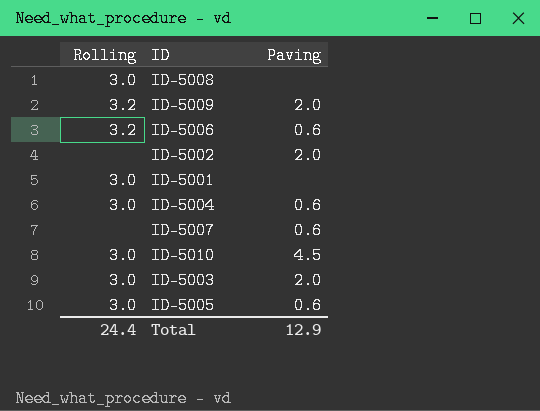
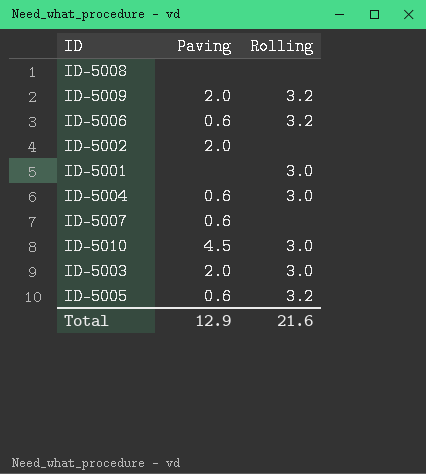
column Rolling | position: 1 -> 3
ID-5008 | Rolling: 3.0 -> none
ID-5005 | Rolling: 3.0 -> 3.2
Total | Rolling: 24.4 -> 21.6

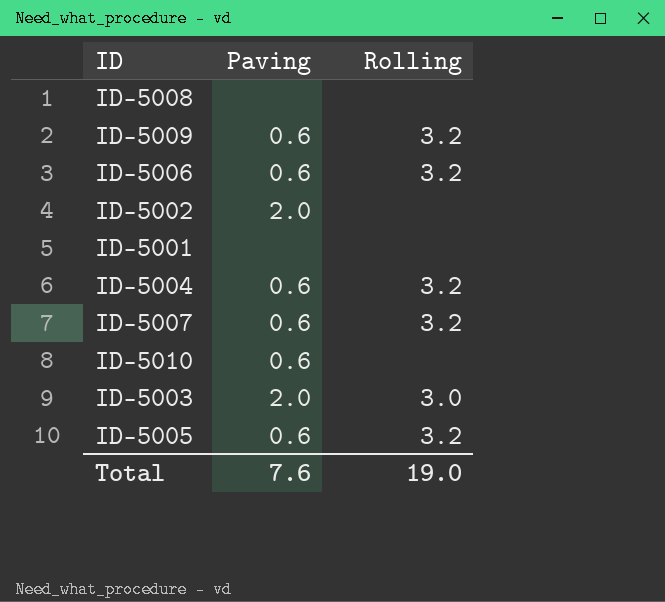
ID-5009 | Paving: 2.0 -> 0.6
ID-5001 | Rolling: 3.0 -> none
ID-5004 | Rolling: 3.0 -> 3.2
ID-5007 | Rolling: none -> 3.2
ID-5010 | Paving: 4.5 -> 0.6
ID-5010 | Rolling: 3.0 -> none
Total | Paving: 12.9 -> 7.6
Total | Rolling: 21.6 -> 19.0

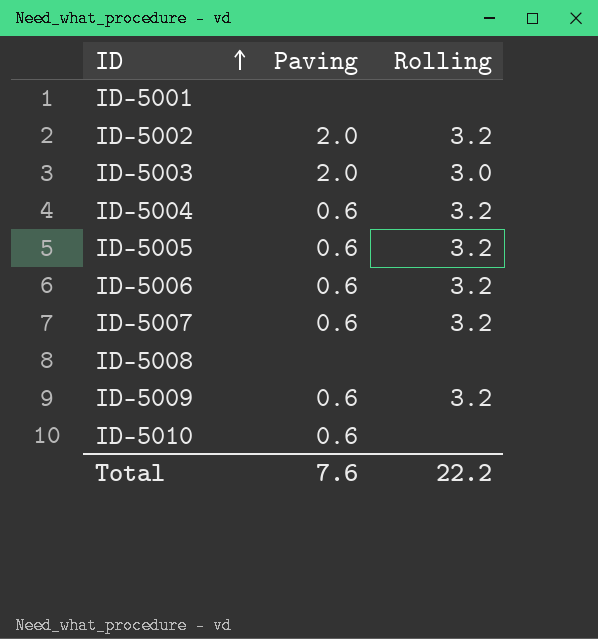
row order: none -> ID ascending
ID-5002 | Rolling: none -> 3.2
Total | Rolling: 19.0 -> 22.2

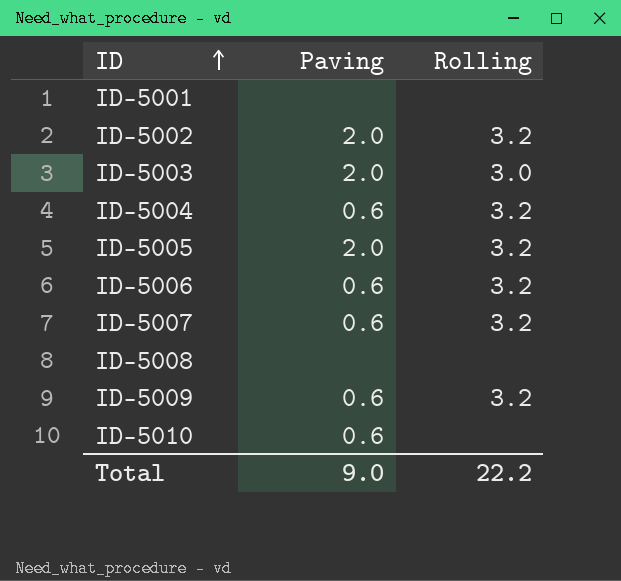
ID-5005 | Paving: 0.6 -> 2.0
Total | Paving: 7.6 -> 9.0

